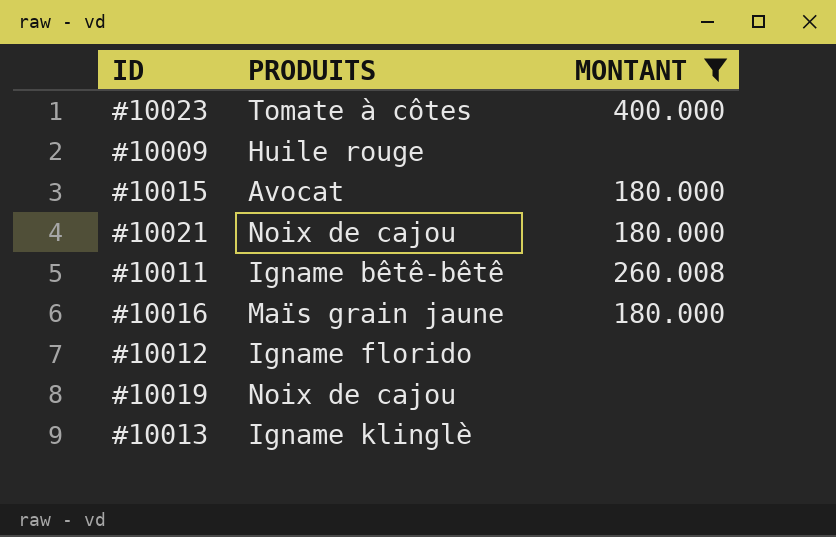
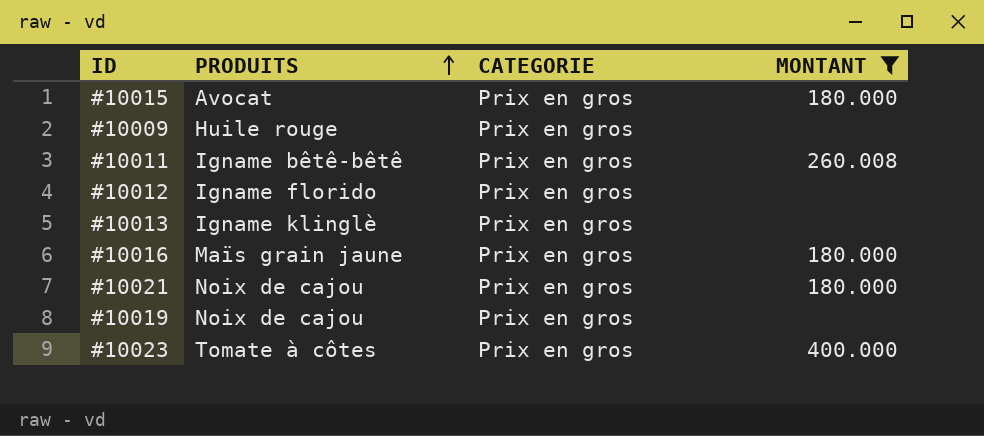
row order: none -> PRODUITS ascending
column CATEGORIE | position: none -> 3

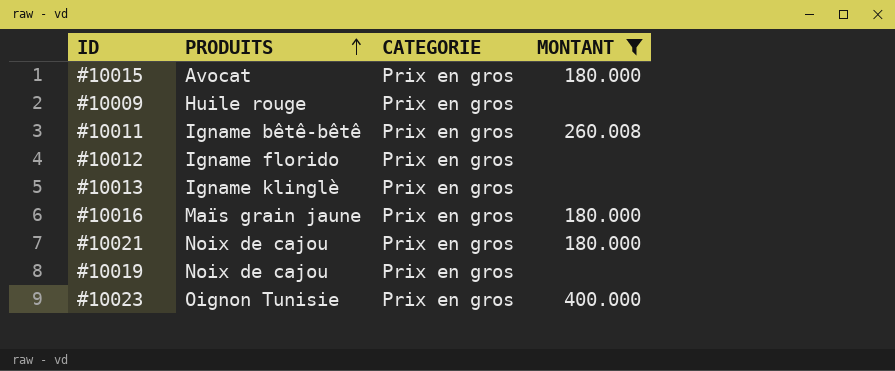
#10023 | PRODUITS: Tomate à côtes -> Oignon Tunisie

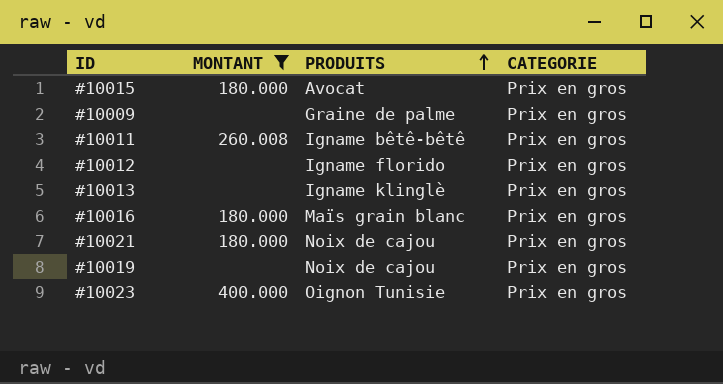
column MONTANT | position: 4 -> 2
#10009 | PRODUITS: Huile rouge -> Graine de palme
#10016 | PRODUITS: Maïs grain jaune -> Maïs grain blanc

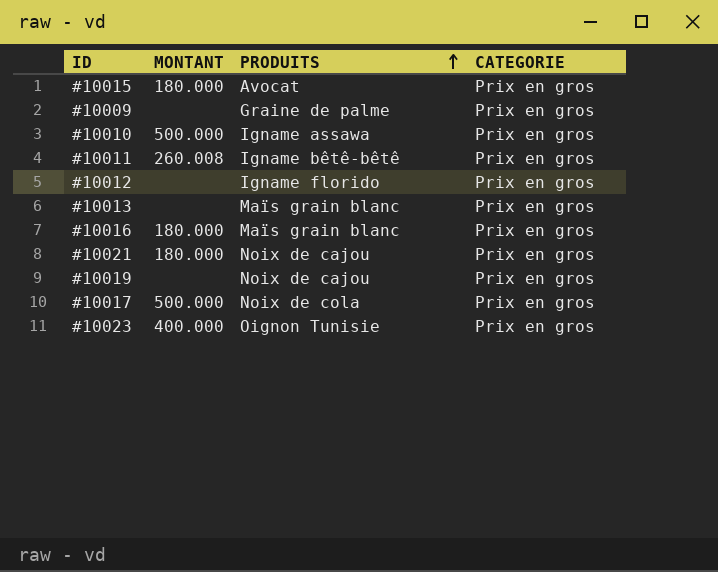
filter: MONTANT != 500.000 -> none
#10013 | PRODUITS: Igname klinglè -> Maïs grain blanc

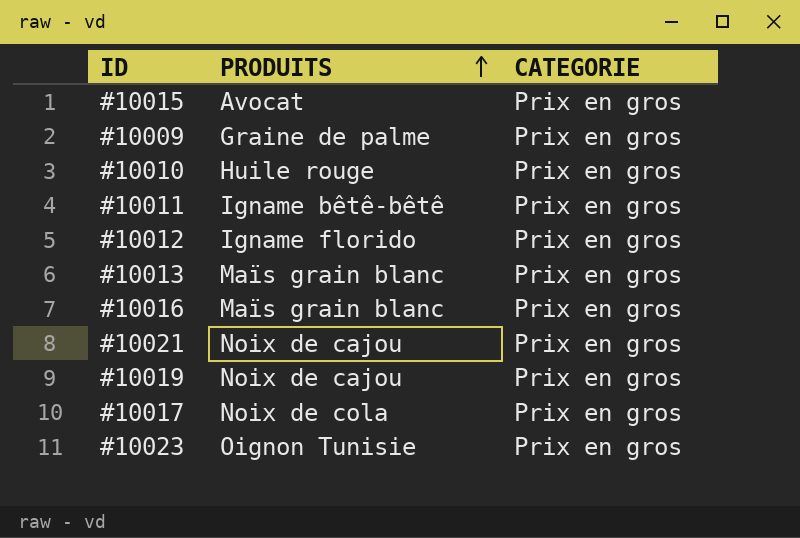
column MONTANT | position: 2 -> none
#10010 | PRODUITS: Igname assawa -> Huile rouge

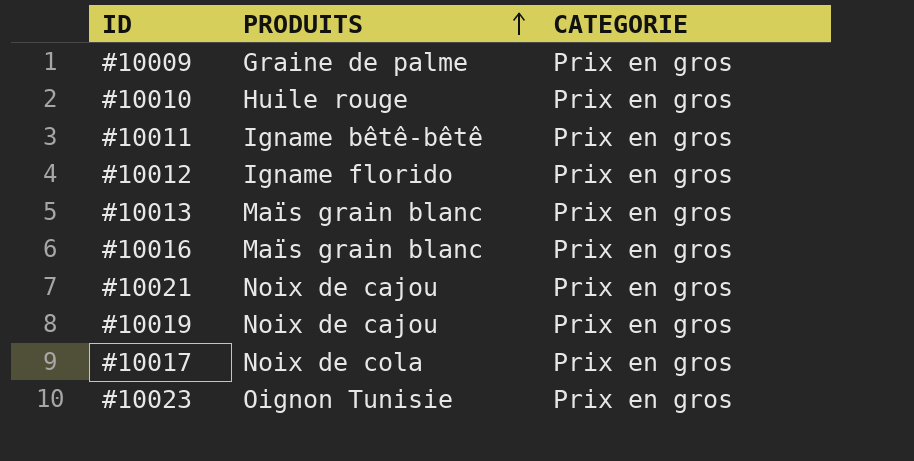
row #10015: Avocat | Prix en gros -> none

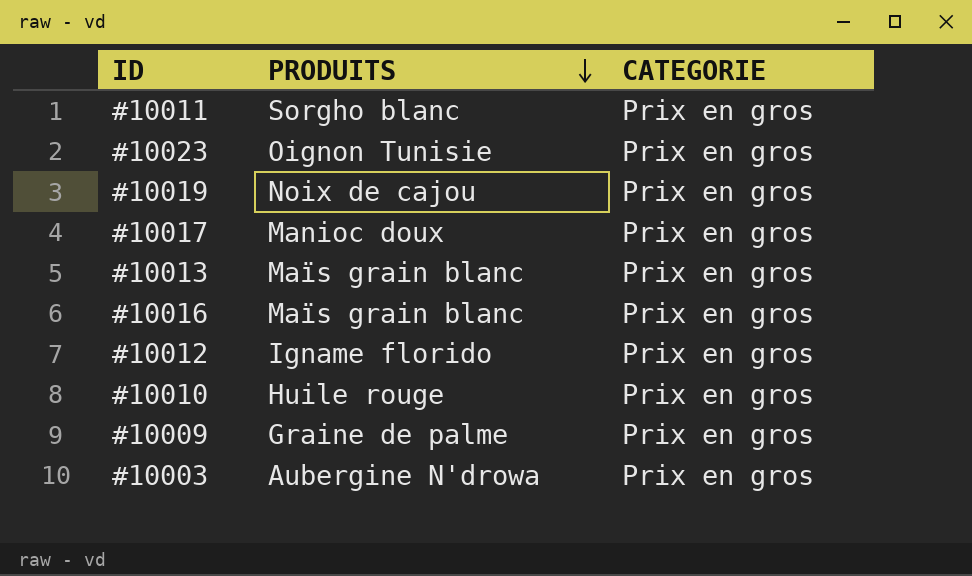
row order: PRODUITS ascending -> PRODUITS descending
row #10021: Noix de cajou | Prix en gros -> none
#10011 | PRODUITS: Igname bêtê-bêtê -> Sorgho blanc
#10017 | PRODUITS: Noix de cola -> Manioc doux
row #10003: none -> Aubergine N'drowa | Prix en gros

